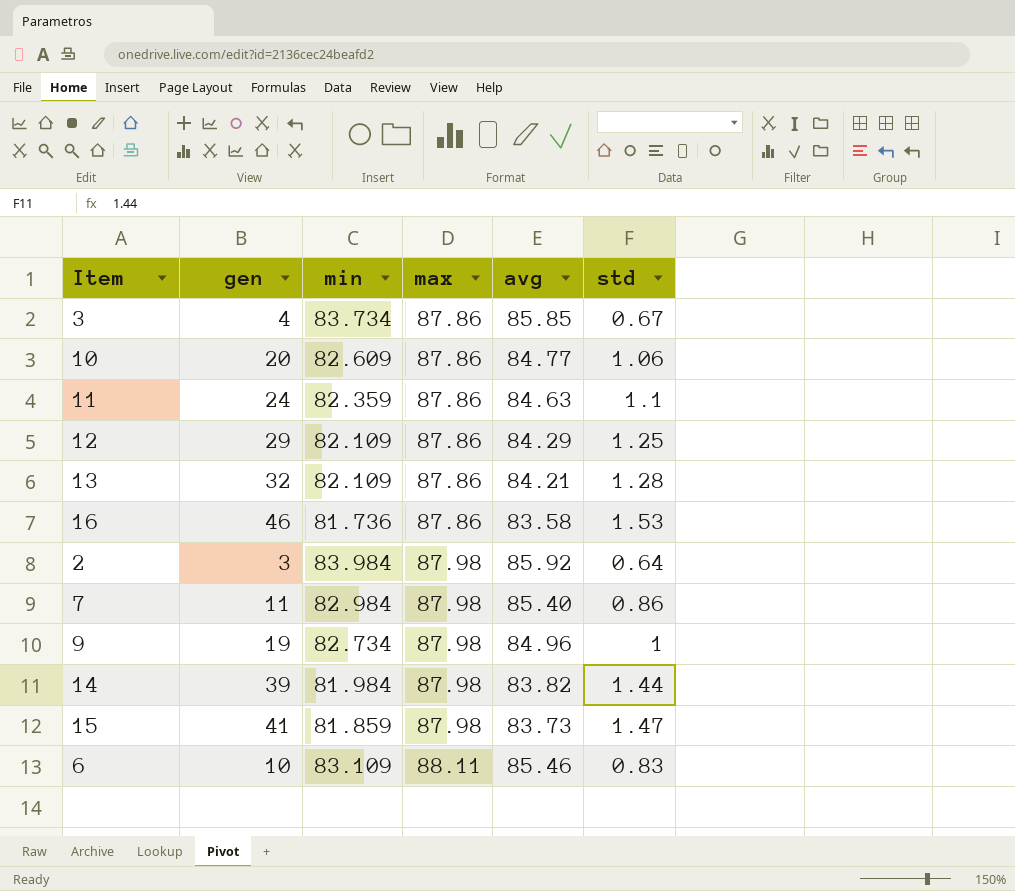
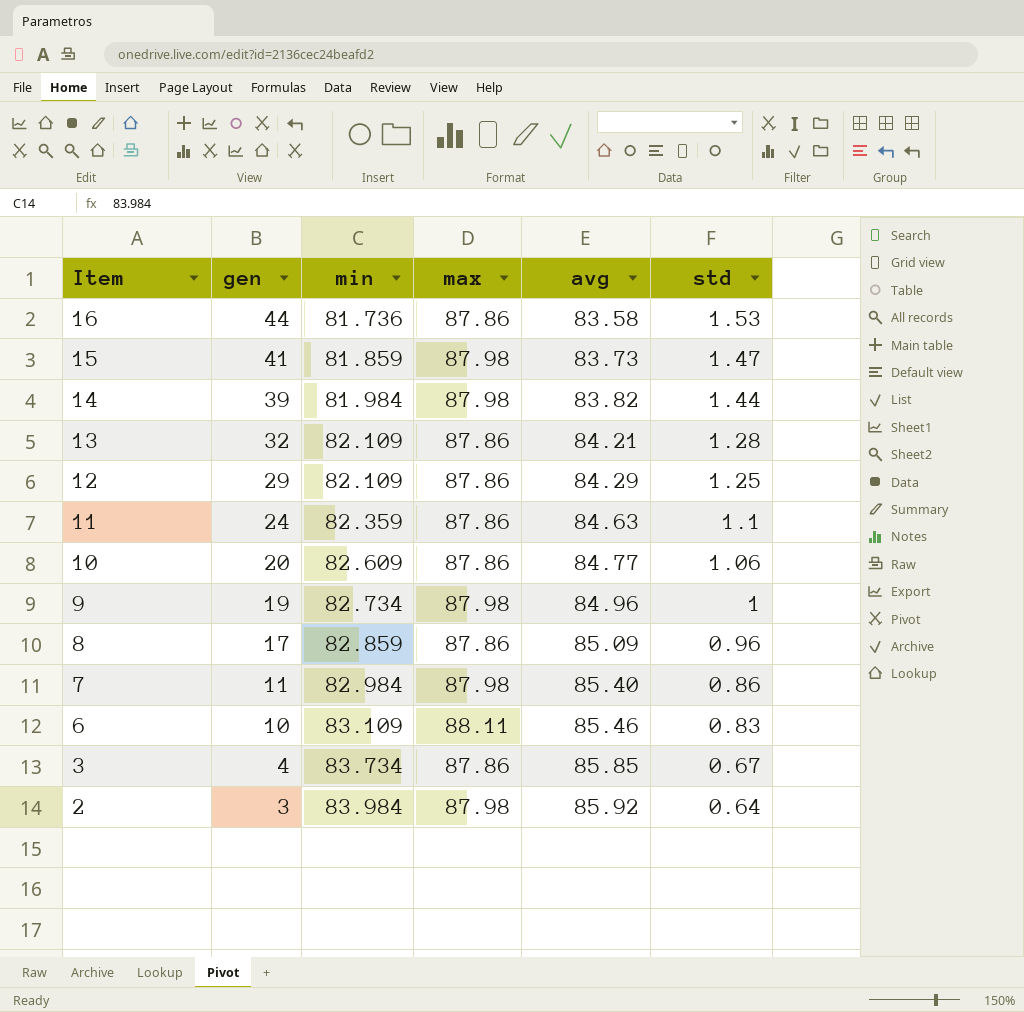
row order: max ascending -> Item descending
16 | gen: 46 -> 44
row 8: none -> 17 | 82.859 | 87.86 | 85.09 | 0.96

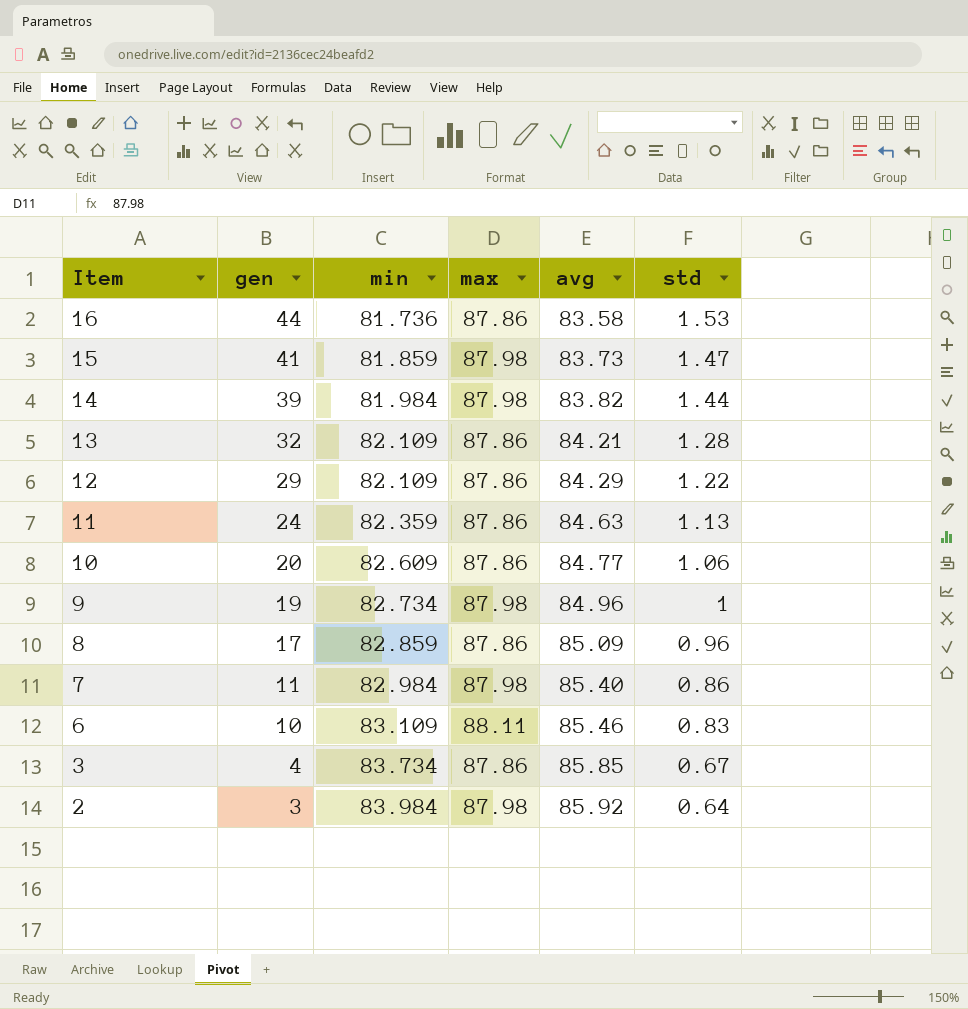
12 | std: 1.25 -> 1.22
11 | std: 1.1 -> 1.13

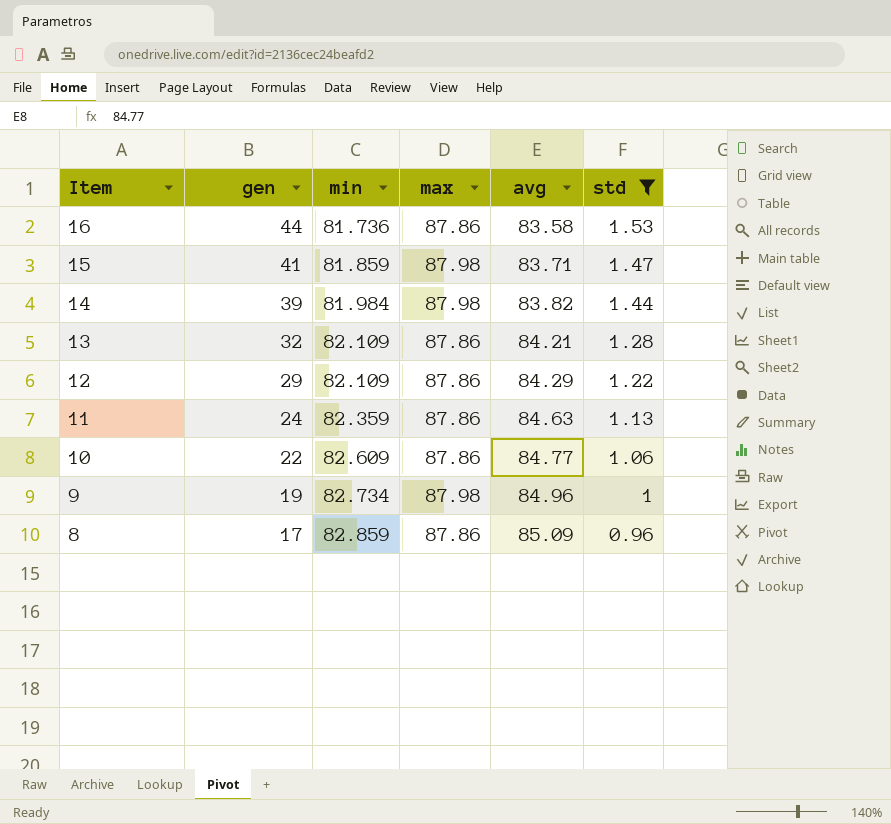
filter: none -> std >= 0.96
15 | avg: 83.73 -> 83.71
10 | gen: 20 -> 22

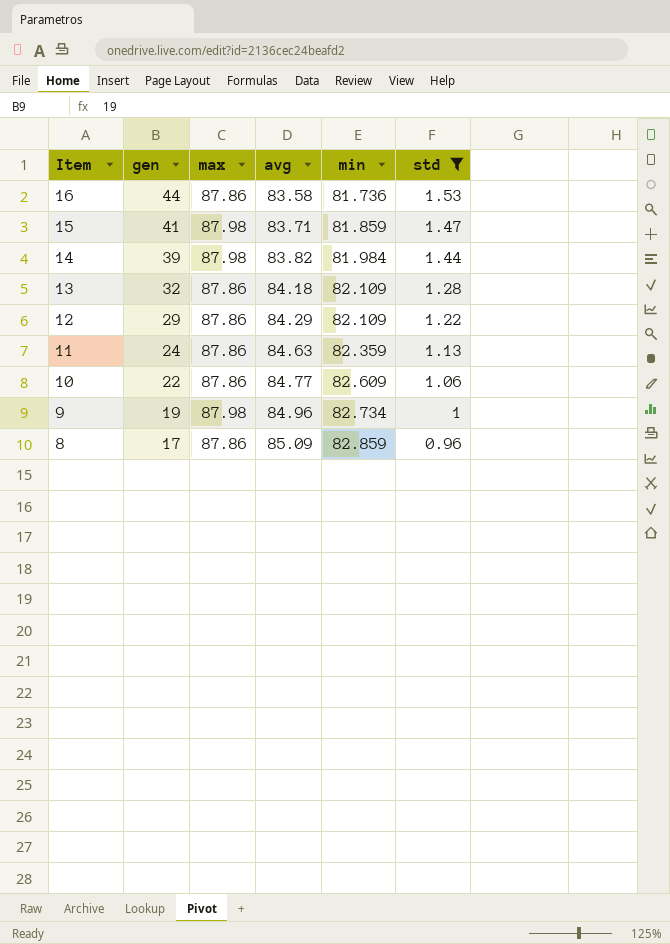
column min | position: 3 -> 5
13 | avg: 84.21 -> 84.18

